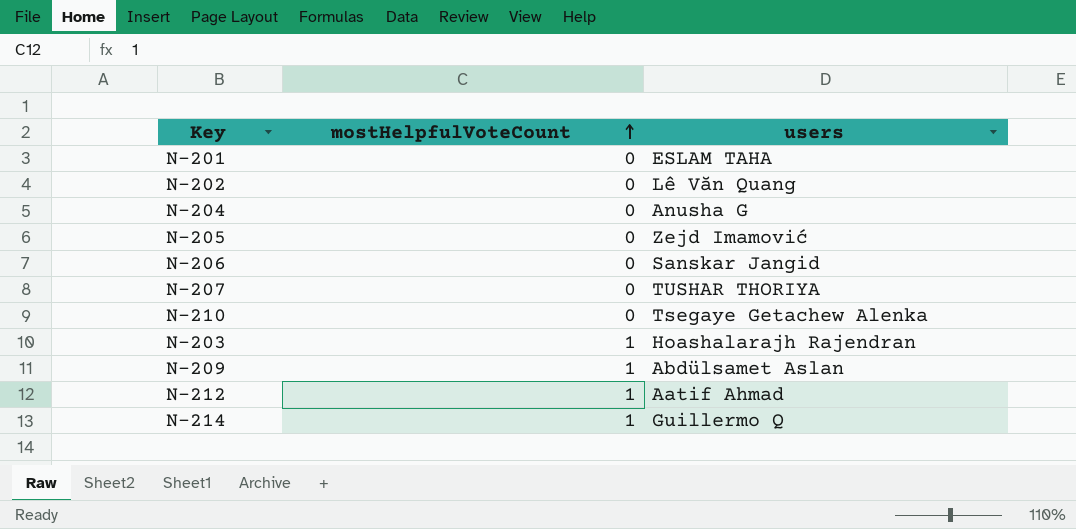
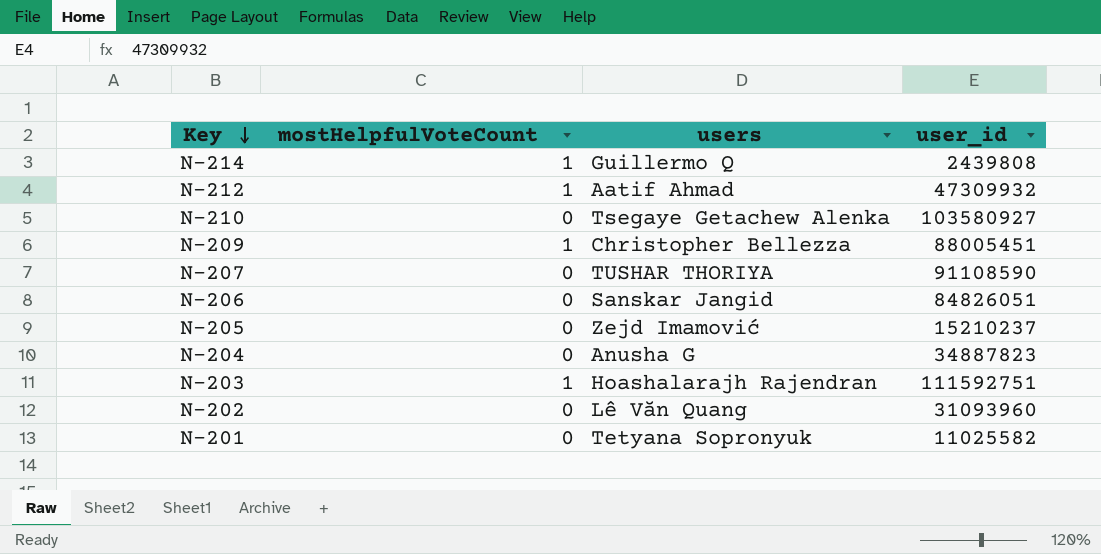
row order: mostHelpfulVoteCount ascending -> Key descending
column user_id | position: none -> 4
N-209 | users: Abdülsamet Aslan -> Christopher Bellezza
N-201 | users: ESLAM TAHA -> Tetyana Sopronyuk

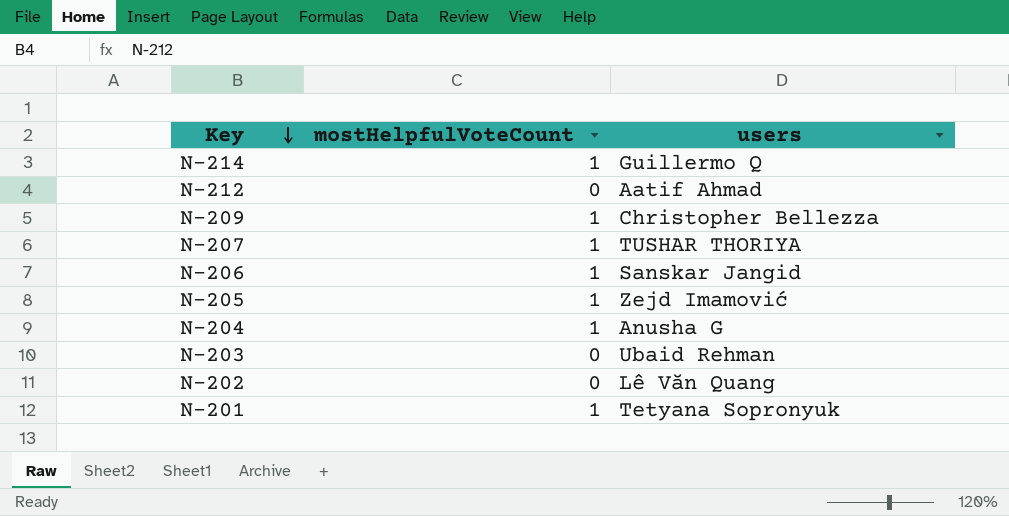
column user_id | position: 4 -> none
row N-210: 0 | Tsegaye Getachew Alenka | 103580927 -> none
N-212 | mostHelpfulVoteCount: 1 -> 0
N-207 | mostHelpfulVoteCount: 0 -> 1
N-206 | mostHelpfulVoteCount: 0 -> 1
N-205 | mostHelpfulVoteCount: 0 -> 1
N-204 | mostHelpfulVoteCount: 0 -> 1
N-203 | mostHelpfulVoteCount: 1 -> 0
N-203 | users: Hoashalarajh Rajendran -> Ubaid Rehman
N-201 | mostHelpfulVoteCount: 0 -> 1

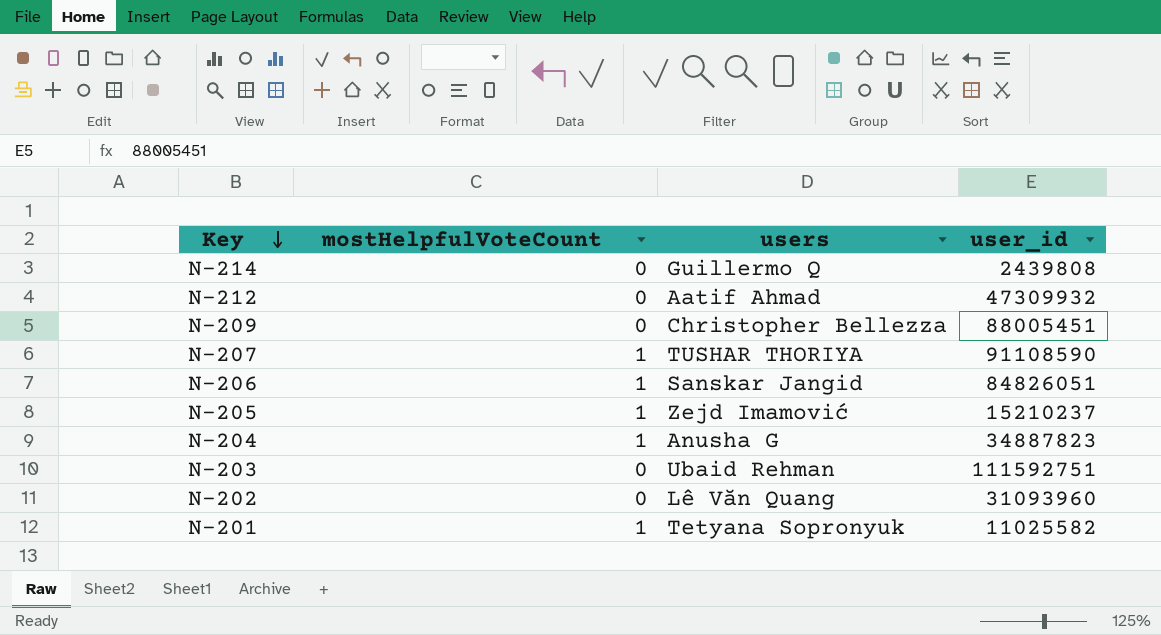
column user_id | position: none -> 4
N-214 | mostHelpfulVoteCount: 1 -> 0
N-209 | mostHelpfulVoteCount: 1 -> 0

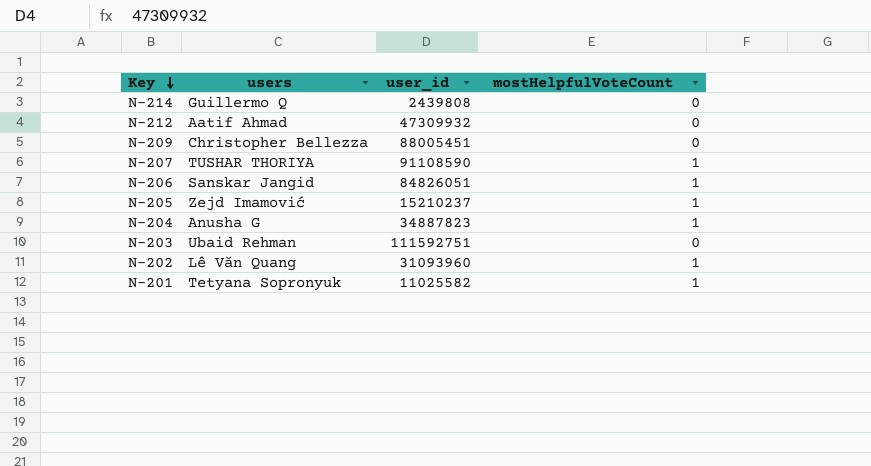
column mostHelpfulVoteCount | position: 2 -> 4
N-202 | mostHelpfulVoteCount: 0 -> 1

